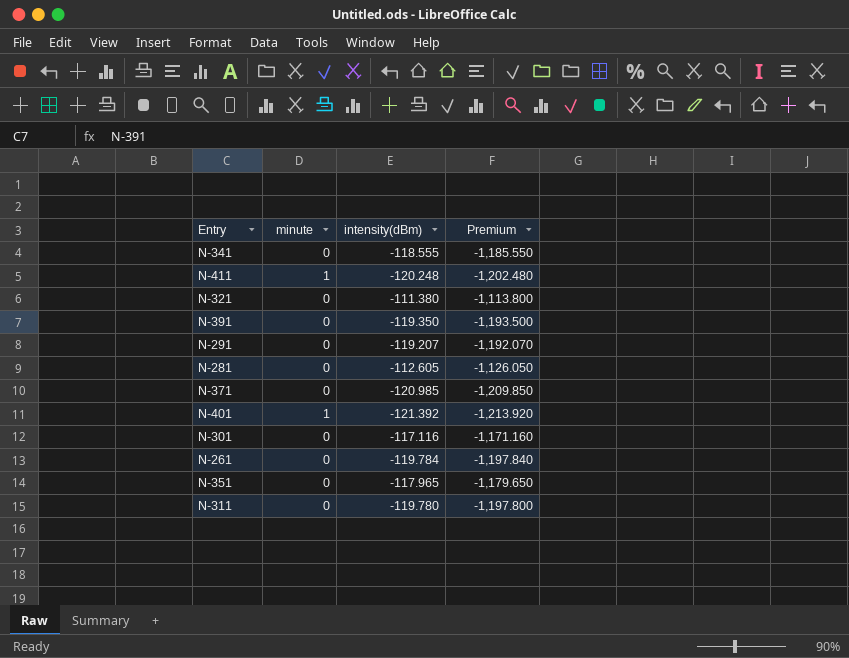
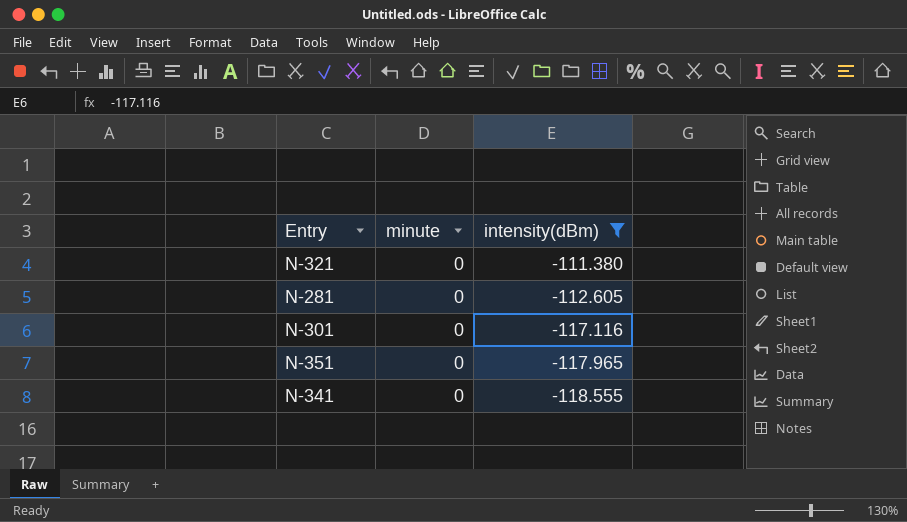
filter: none -> intensity(dBm) >= -118.555
row order: none -> intensity(dBm) descending
column Premium | formula: [intensity(dBm)] * 10 -> none

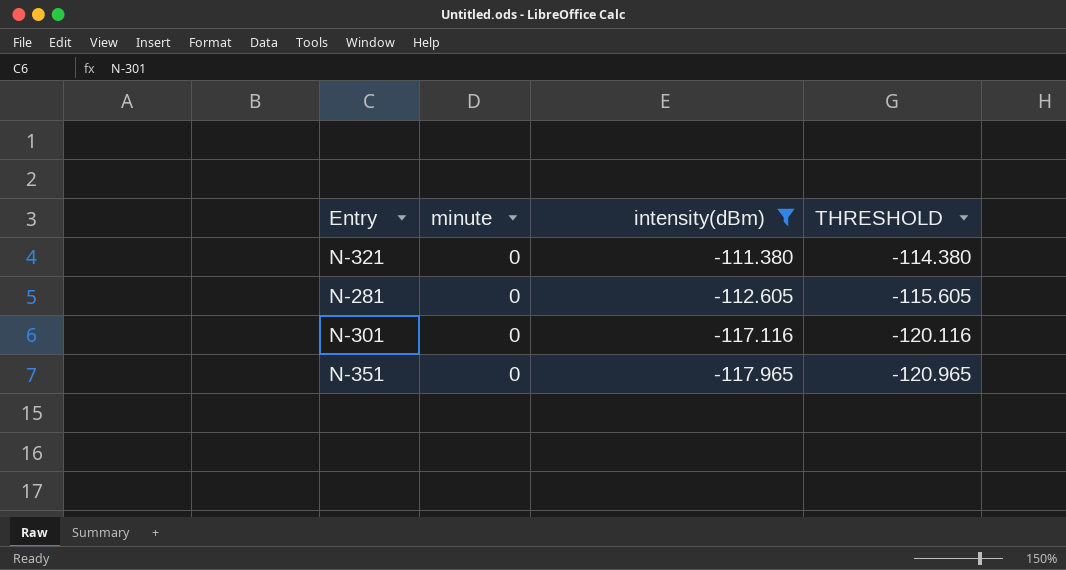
column THRESHOLD | formula: none -> [intensity(dBm)] - 3
row N-341: 0 | -118.555 -> none

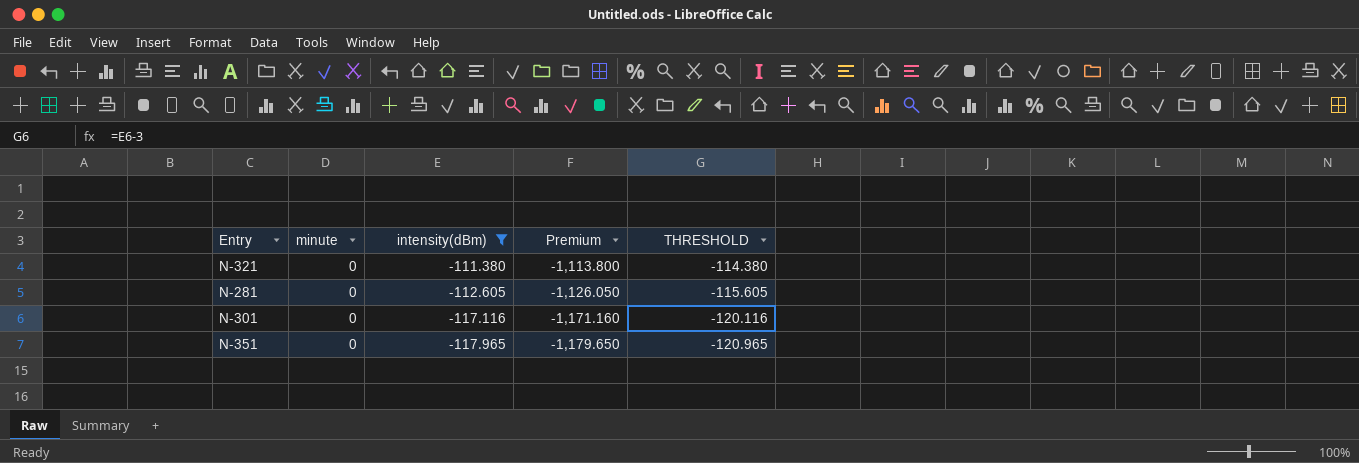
column Premium | formula: none -> [intensity(dBm)] * 10

